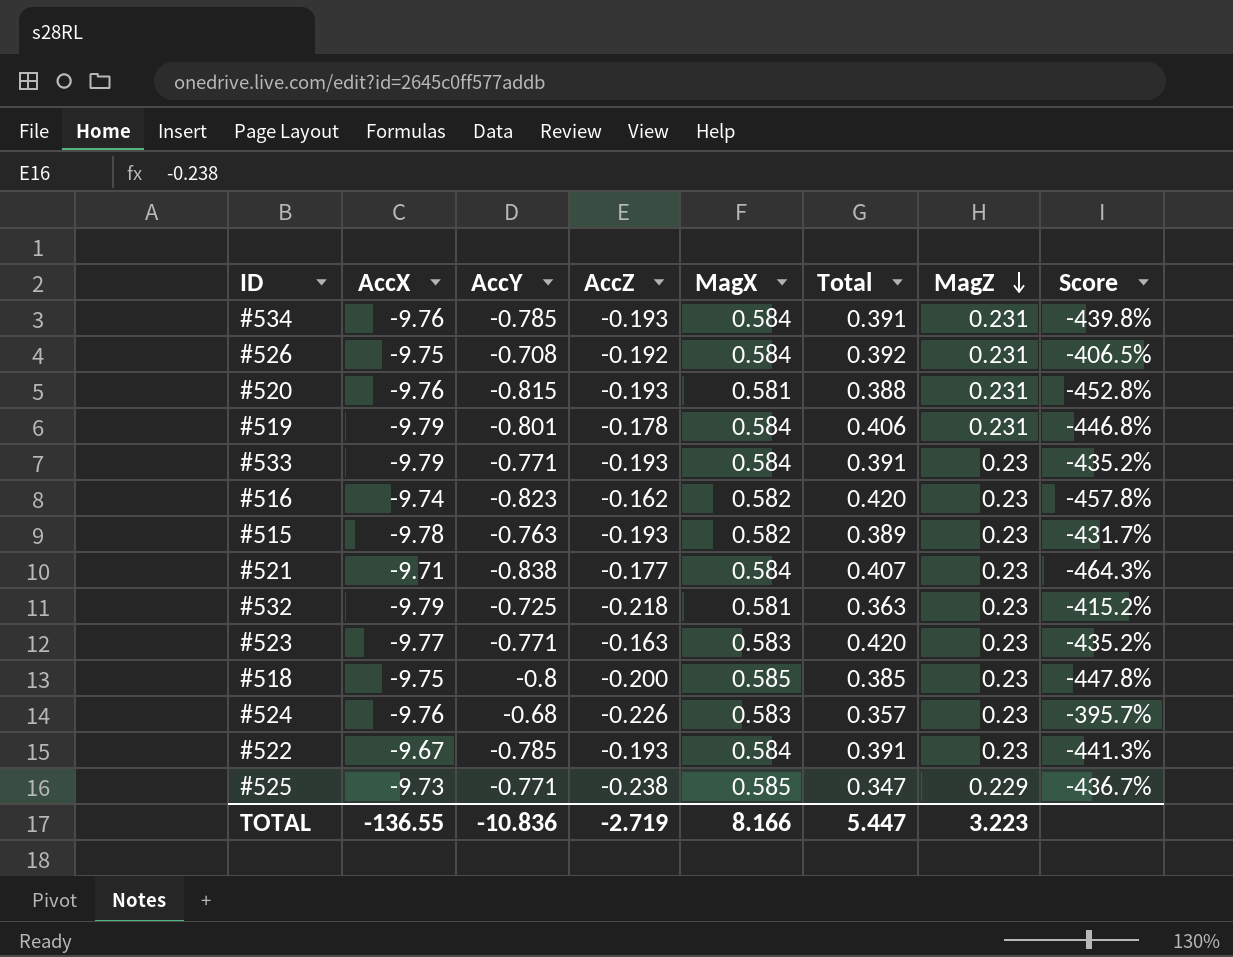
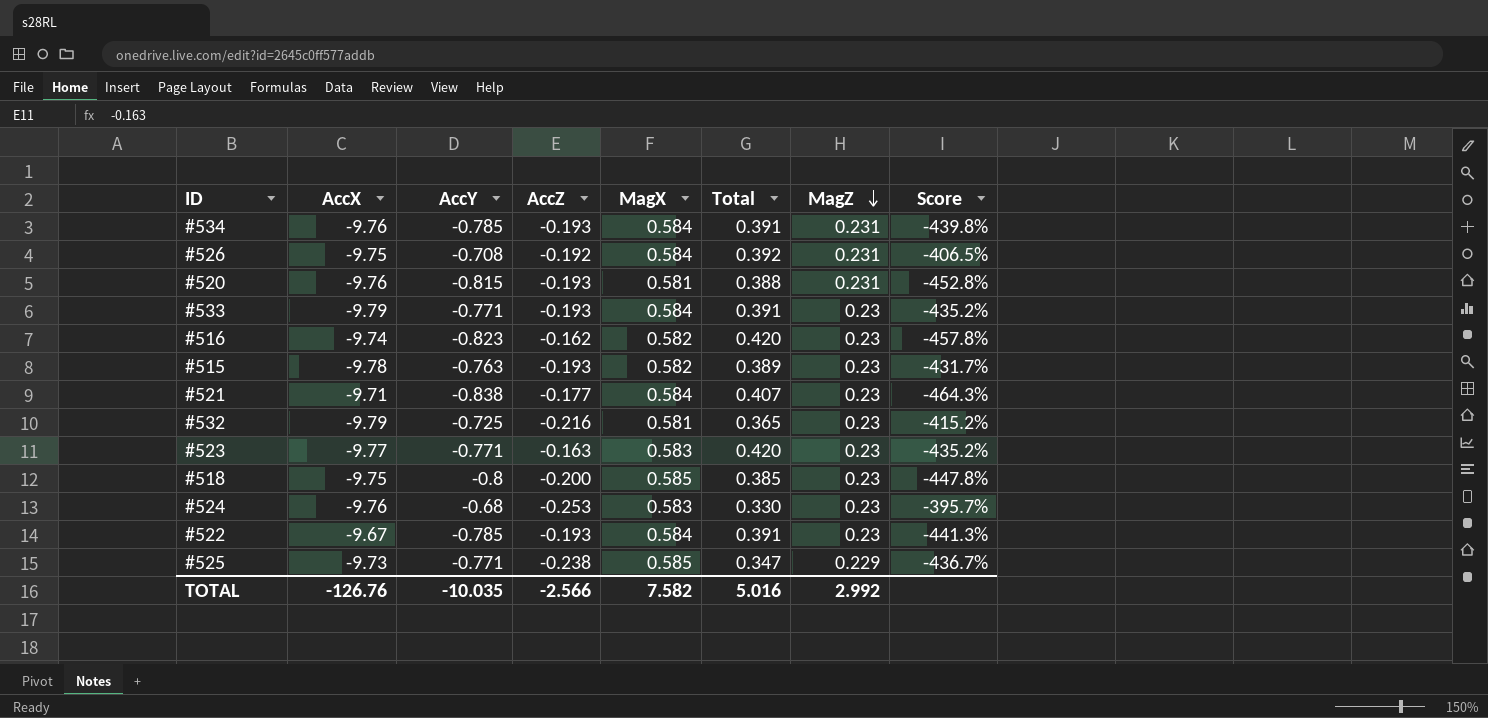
row #519: -9.79 | -0.801 | -0.178 | 0.584 | 0.406 | 0.231 | -446.8% -> none
#532 | AccZ: -0.218 -> -0.216
#532 | Total: 0.363 -> 0.365
#524 | AccZ: -0.226 -> -0.253
#524 | Total: 0.357 -> 0.330
TOTAL | AccX: -136.55 -> -126.76
TOTAL | AccY: -10.836 -> -10.035
TOTAL | AccZ: -2.719 -> -2.566
TOTAL | MagX: 8.166 -> 7.582
TOTAL | Total: 5.447 -> 5.016
TOTAL | MagZ: 3.223 -> 2.992

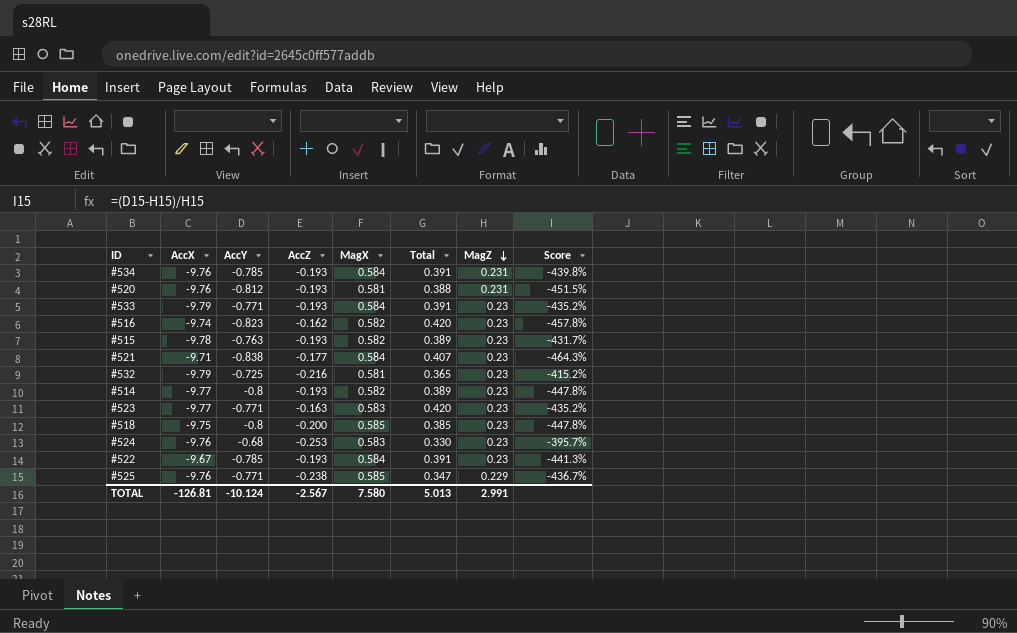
row #526: -9.75 | -0.708 | -0.192 | 0.584 | 0.392 | 0.231 | -406.5% -> none
#520 | AccY: -0.815 -> -0.812
#520 | Score: -452.8% -> -451.5%
row #514: none -> -9.77 | -0.8 | -0.193 | 0.582 | 0.389 | 0.23 | -447.8%
#525 | AccX: -9.73 -> -9.76
TOTAL | AccX: -126.76 -> -126.81
TOTAL | AccY: -10.035 -> -10.124
TOTAL | AccZ: -2.566 -> -2.567
TOTAL | MagX: 7.582 -> 7.580
TOTAL | Total: 5.016 -> 5.013
TOTAL | MagZ: 2.992 -> 2.991

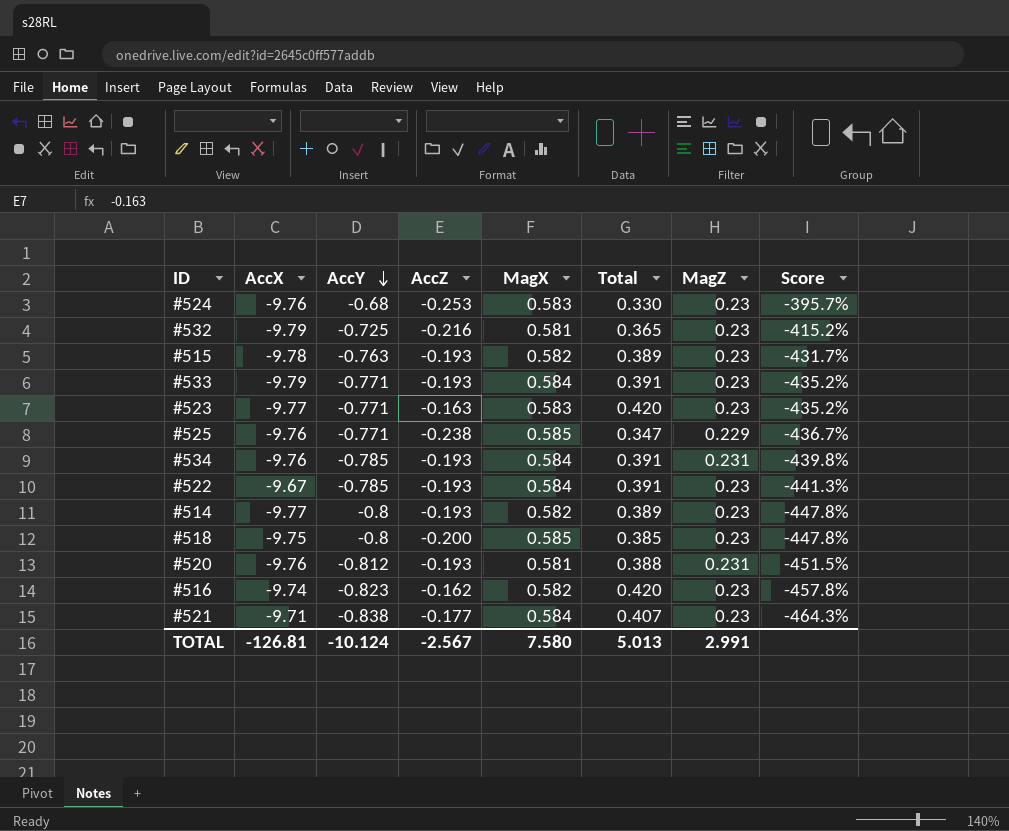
row order: MagZ descending -> AccY descending

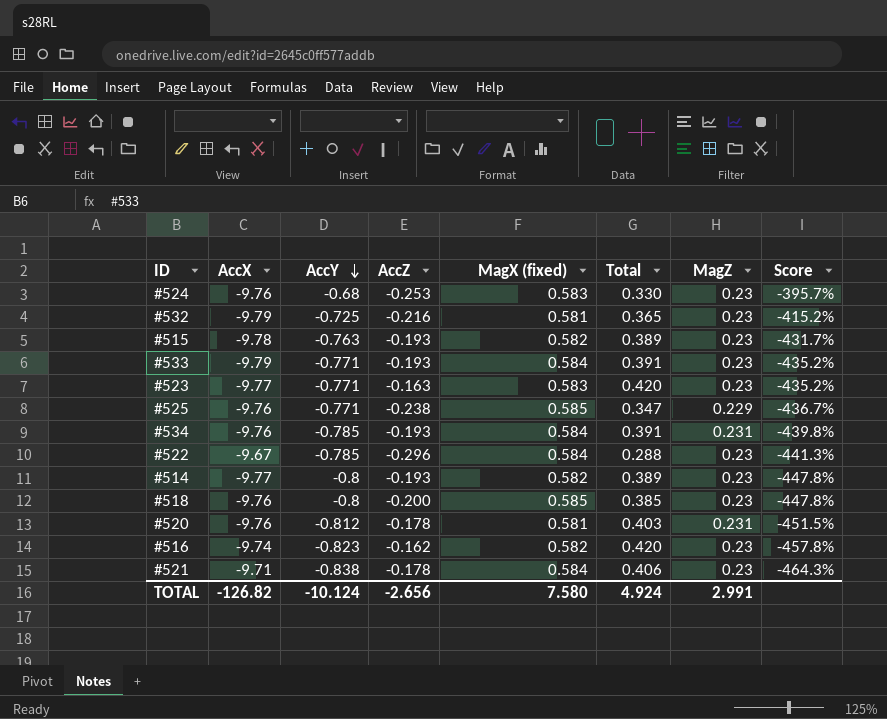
column name: MagX -> MagX (fixed)
#522 | AccZ: -0.193 -> -0.296
#522 | Total: 0.391 -> 0.288
#518 | AccX: -9.75 -> -9.76
#520 | AccZ: -0.193 -> -0.178
#520 | Total: 0.388 -> 0.403
#521 | AccZ: -0.177 -> -0.178
#521 | Total: 0.407 -> 0.406
TOTAL | AccX: -126.81 -> -126.82
TOTAL | AccZ: -2.567 -> -2.656
TOTAL | Total: 5.013 -> 4.924

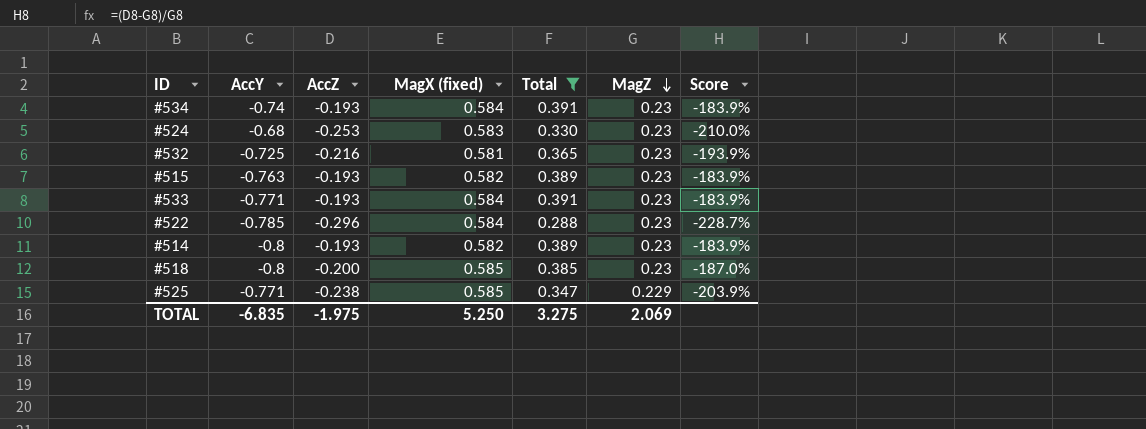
filter: none -> Total <= 0.391
row order: AccY descending -> MagZ descending
column AccX | position: 2 -> none
column Score | formula: ([AccY] - [MagZ]) / [MagZ] -> ([AccZ] - [MagZ]) / [MagZ]
#534 | AccY: -0.785 -> -0.74
#534 | MagZ: 0.231 -> 0.23
TOTAL | AccY: -10.124 -> -6.835
TOTAL | AccZ: -2.656 -> -1.975
TOTAL | MagX (fixed): 7.580 -> 5.250
TOTAL | Total: 4.924 -> 3.275
TOTAL | MagZ: 2.991 -> 2.069

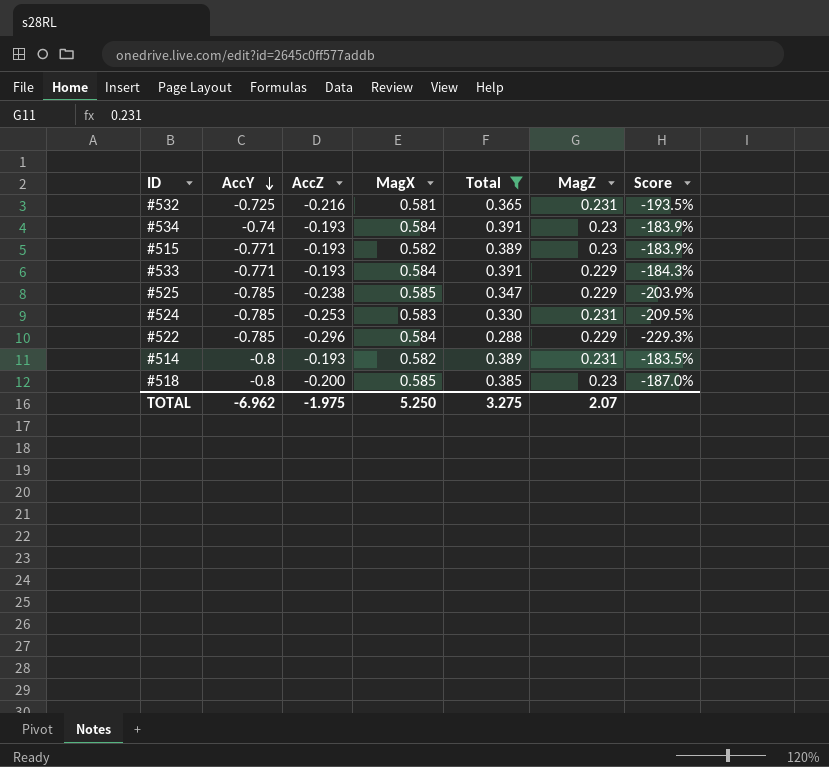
row order: MagZ descending -> AccY descending
column name: MagX (fixed) -> MagX
#532 | MagZ: 0.23 -> 0.231
#532 | Score: -193.9% -> -193.5%
#515 | AccY: -0.763 -> -0.771
#533 | MagZ: 0.23 -> 0.229
#533 | Score: -183.9% -> -184.3%
#525 | AccY: -0.771 -> -0.785
#524 | AccY: -0.68 -> -0.785
#524 | MagZ: 0.23 -> 0.231
#524 | Score: -210.0% -> -209.5%
#522 | MagZ: 0.23 -> 0.229
#522 | Score: -228.7% -> -229.3%
#514 | MagZ: 0.23 -> 0.231
#514 | Score: -183.9% -> -183.5%
TOTAL | AccY: -6.835 -> -6.962
TOTAL | MagZ: 2.069 -> 2.07

